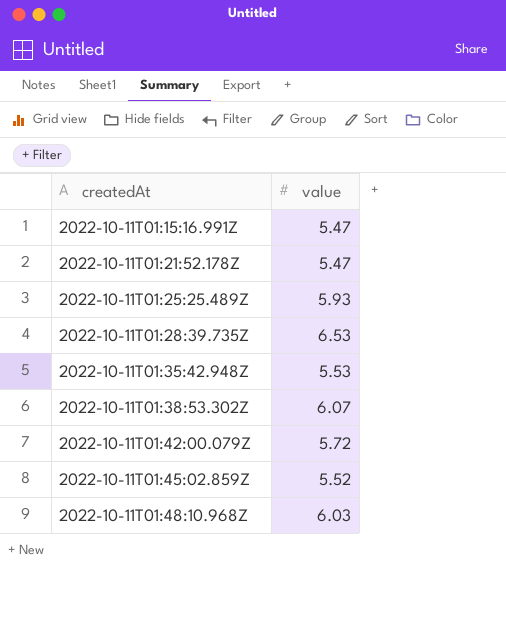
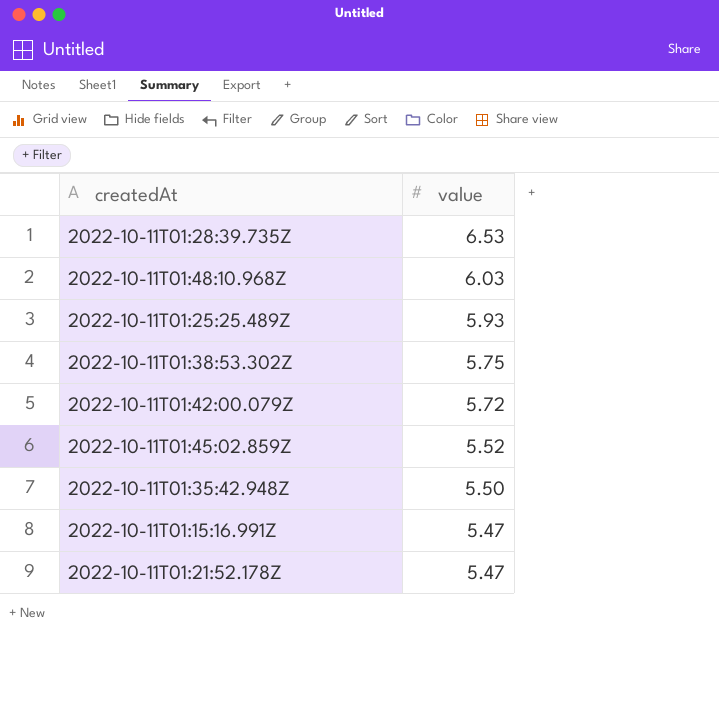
row order: createdAt ascending -> value descending
2022-10-11T01:38:53.302Z | value: 6.07 -> 5.75
2022-10-11T01:35:42.948Z | value: 5.53 -> 5.50

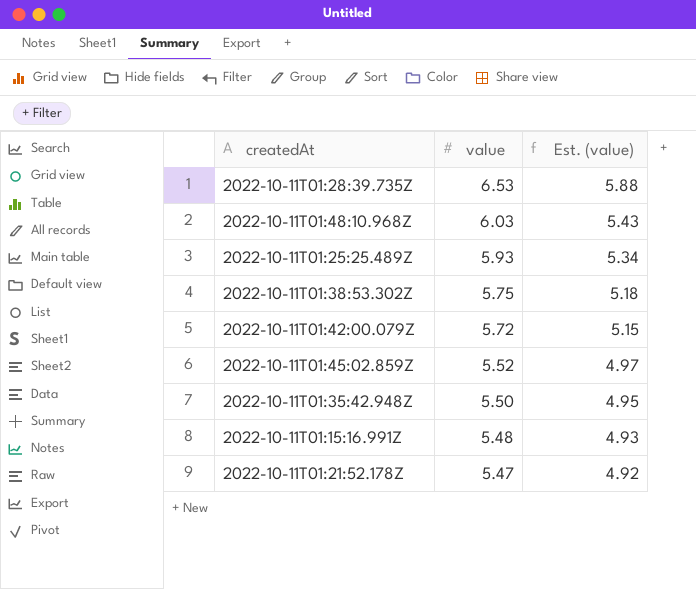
column Est. (value) | formula: none -> [value] * 0.9
2022-10-11T01:15:16.991Z | value: 5.47 -> 5.48

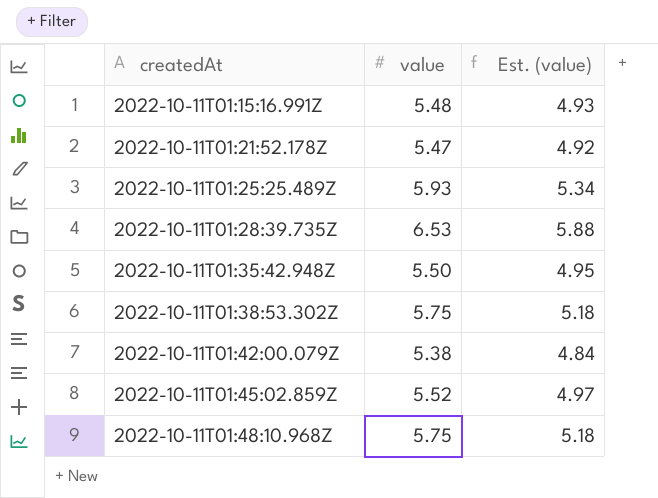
row order: value descending -> createdAt ascending
2022-10-11T01:42:00.079Z | value: 5.72 -> 5.38
2022-10-11T01:42:00.079Z | Est. (value): 5.15 -> 4.84
2022-10-11T01:48:10.968Z | value: 6.03 -> 5.75
2022-10-11T01:48:10.968Z | Est. (value): 5.43 -> 5.18

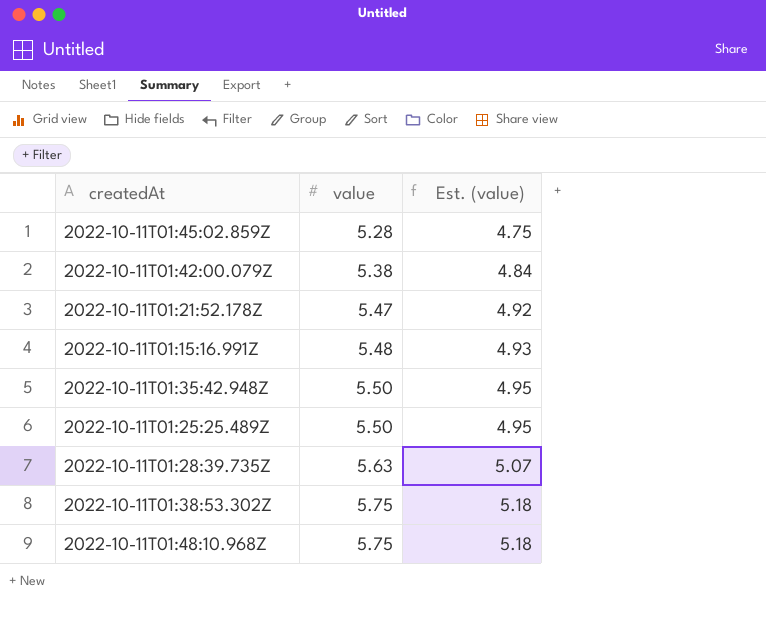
row order: createdAt ascending -> value ascending
2022-10-11T01:45:02.859Z | value: 5.52 -> 5.28
2022-10-11T01:45:02.859Z | Est. (value): 4.97 -> 4.75
2022-10-11T01:25:25.489Z | value: 5.93 -> 5.50
2022-10-11T01:25:25.489Z | Est. (value): 5.34 -> 4.95
2022-10-11T01:28:39.735Z | value: 6.53 -> 5.63
2022-10-11T01:28:39.735Z | Est. (value): 5.88 -> 5.07

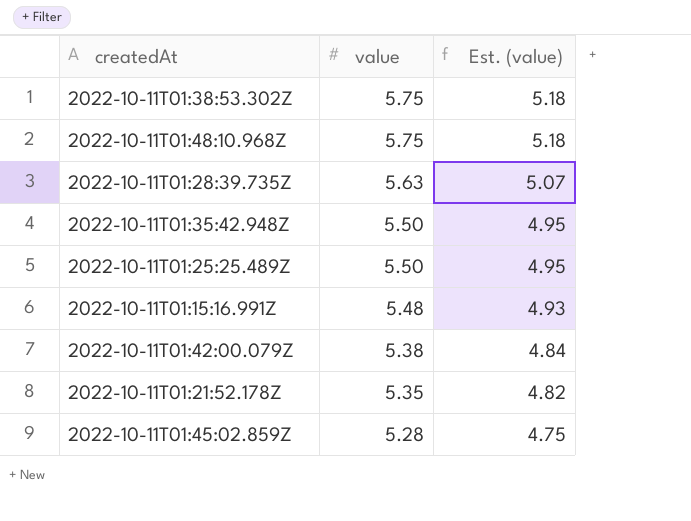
row order: value ascending -> value descending
2022-10-11T01:21:52.178Z | value: 5.47 -> 5.35
2022-10-11T01:21:52.178Z | Est. (value): 4.92 -> 4.82

